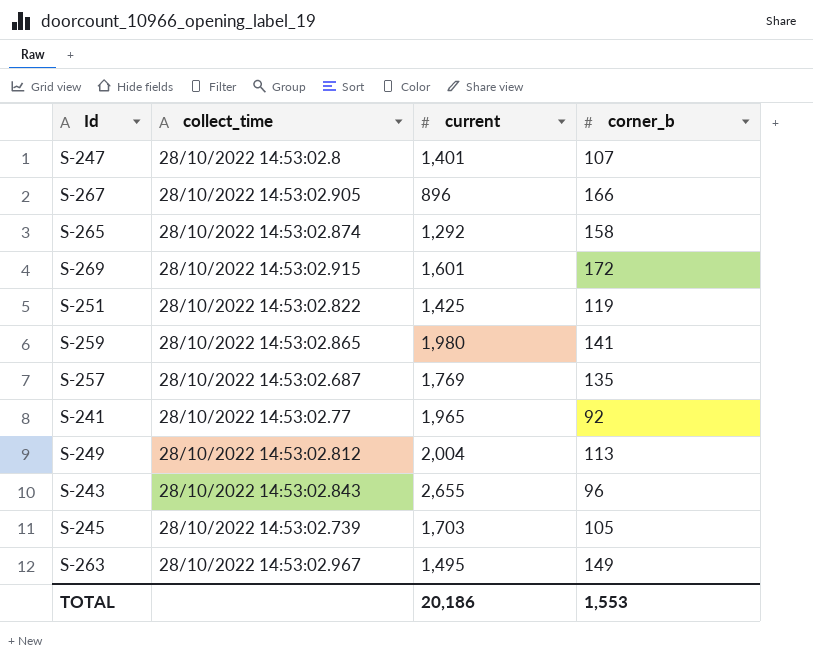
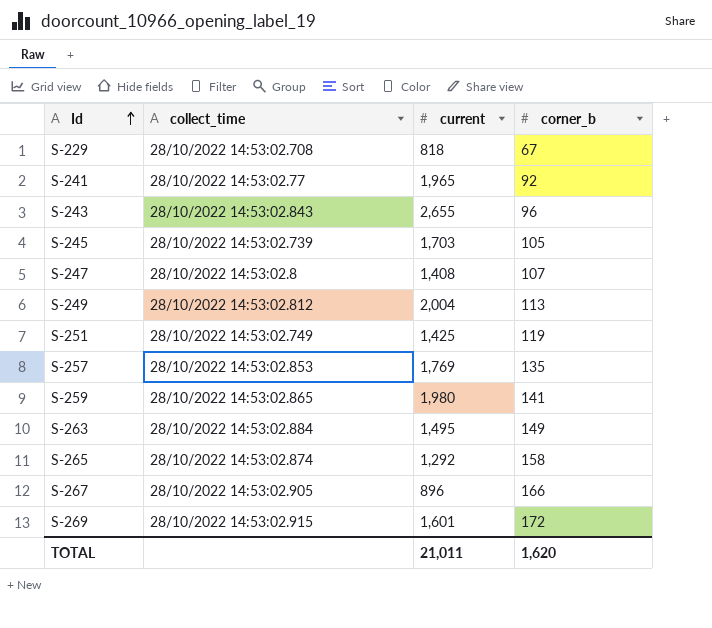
row order: none -> Id ascending
row S-229: none -> 28/10/2022 14:53:02.708 | 818 | 67
S-247 | current: 1,401 -> 1,408
S-251 | collect_time: 28/10/2022 14:53:02.822 -> 28/10/2022 14:53:02.749
S-257 | collect_time: 28/10/2022 14:53:02.687 -> 28/10/2022 14:53:02.853
S-263 | collect_time: 28/10/2022 14:53:02.967 -> 28/10/2022 14:53:02.884
TOTAL | current: 20,186 -> 21,011
TOTAL | corner_b: 1,553 -> 1,620

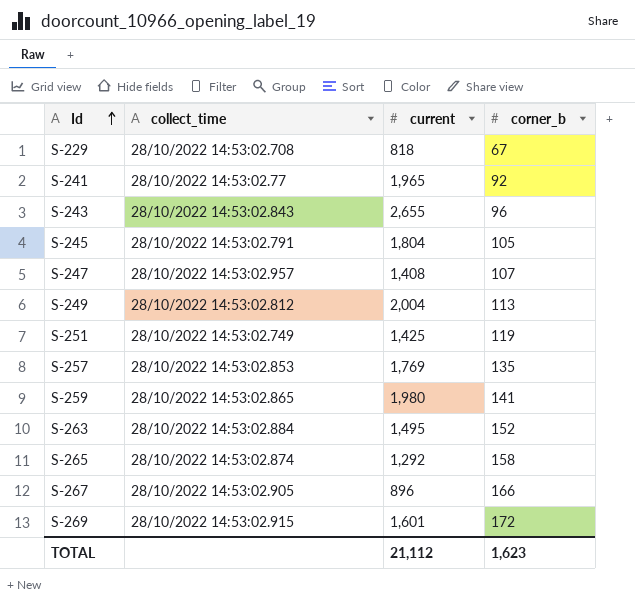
S-245 | collect_time: 28/10/2022 14:53:02.739 -> 28/10/2022 14:53:02.791
S-245 | current: 1,703 -> 1,804
S-247 | collect_time: 28/10/2022 14:53:02.8 -> 28/10/2022 14:53:02.957
S-263 | corner_b: 149 -> 152
TOTAL | current: 21,011 -> 21,112
TOTAL | corner_b: 1,620 -> 1,623

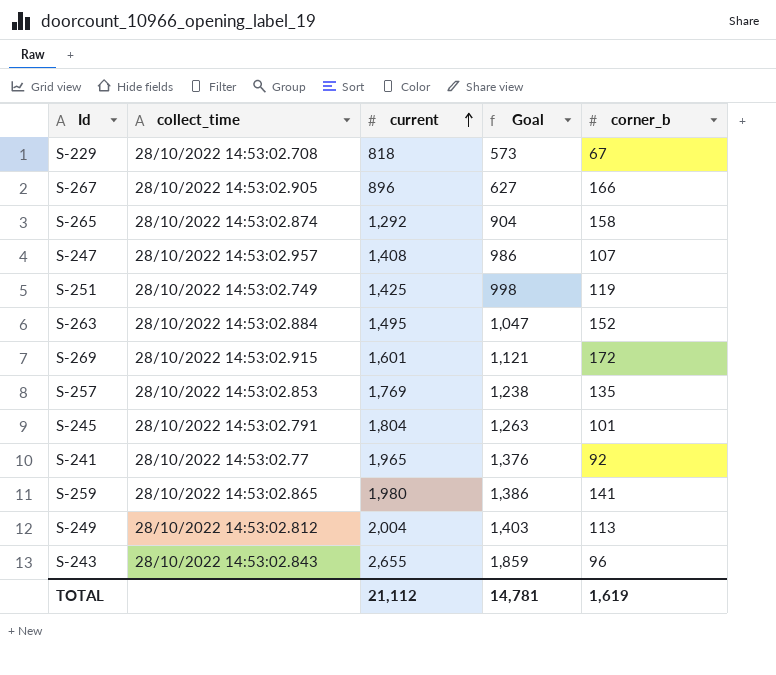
row order: Id ascending -> current ascending
column Goal | formula: none -> [current] * 0.7
S-245 | corner_b: 105 -> 101
TOTAL | corner_b: 1,623 -> 1,619

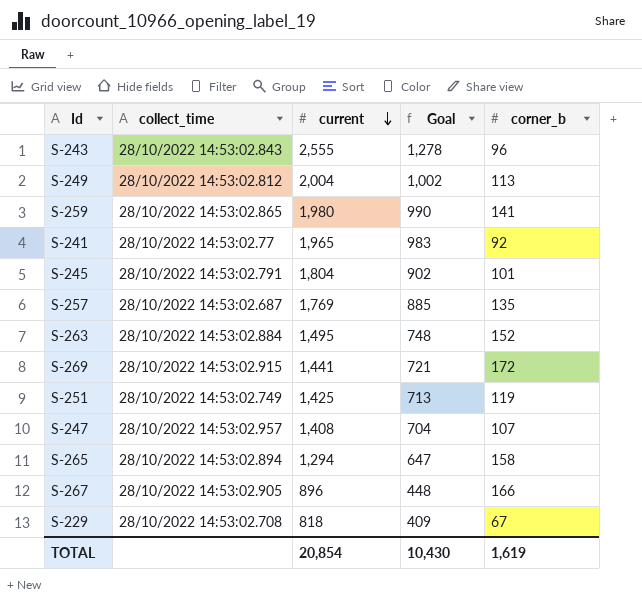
row order: current ascending -> current descending
column Goal | formula: [current] * 0.7 -> [current] * 0.5
S-243 | current: 2,655 -> 2,555
S-257 | collect_time: 28/10/2022 14:53:02.853 -> 28/10/2022 14:53:02.687
S-269 | current: 1,601 -> 1,441
S-265 | collect_time: 28/10/2022 14:53:02.874 -> 28/10/2022 14:53:02.894
S-265 | current: 1,292 -> 1,294
TOTAL | current: 21,112 -> 20,854
TOTAL | Goal: 14,781 -> 10,430

